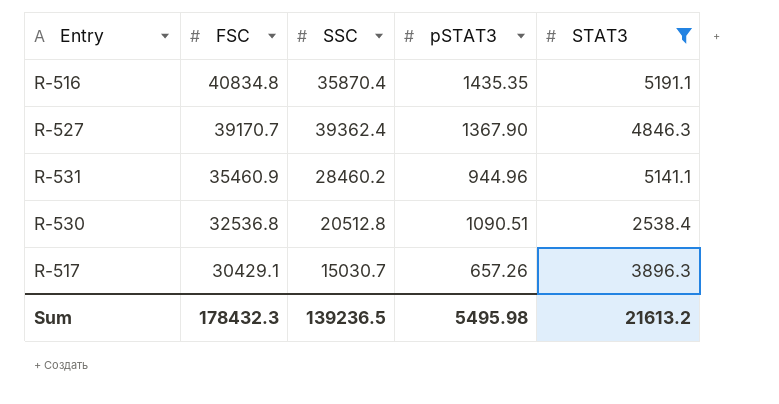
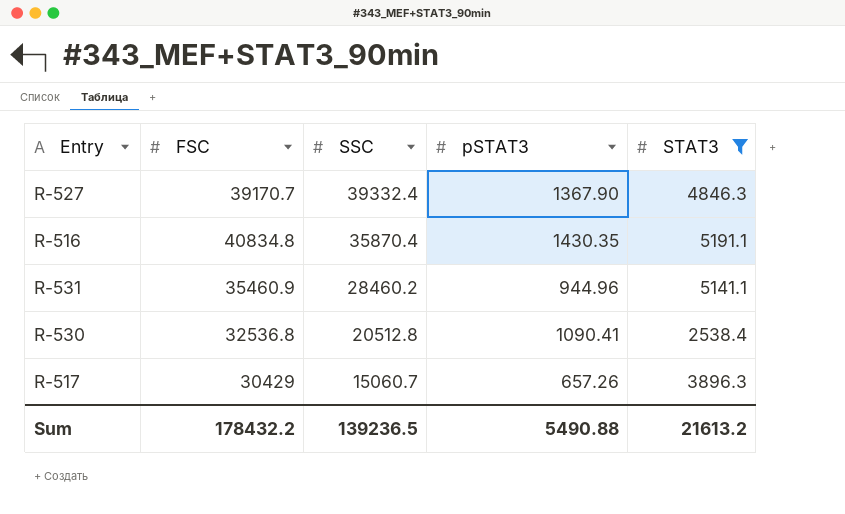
row order: FSC descending -> SSC descending
R-527 | SSC: 39362.4 -> 39332.4
R-516 | pSTAT3: 1435.35 -> 1430.35
R-530 | pSTAT3: 1090.51 -> 1090.41
R-517 | FSC: 30429.1 -> 30429
R-517 | SSC: 15030.7 -> 15060.7
Sum | FSC: 178432.3 -> 178432.2
Sum | pSTAT3: 5495.98 -> 5490.88

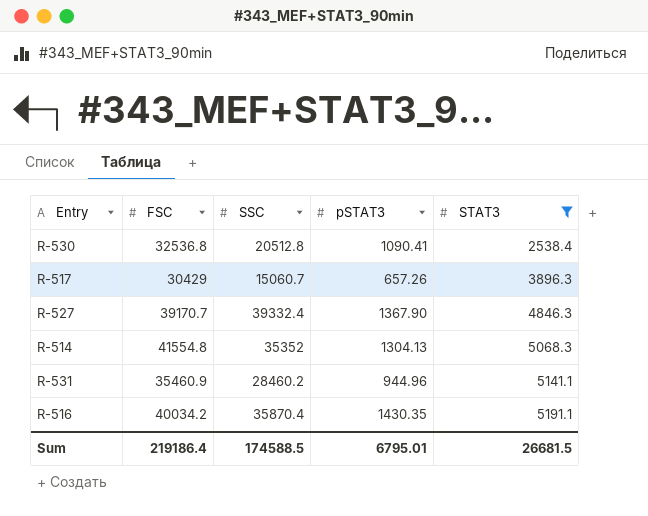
row order: SSC descending -> STAT3 ascending
row R-514: none -> 41554.8 | 35352 | 1304.13 | 5068.3
R-516 | FSC: 40834.8 -> 40034.2
Sum | FSC: 178432.2 -> 219186.4
Sum | SSC: 139236.5 -> 174588.5
Sum | pSTAT3: 5490.88 -> 6795.01
Sum | STAT3: 21613.2 -> 26681.5

